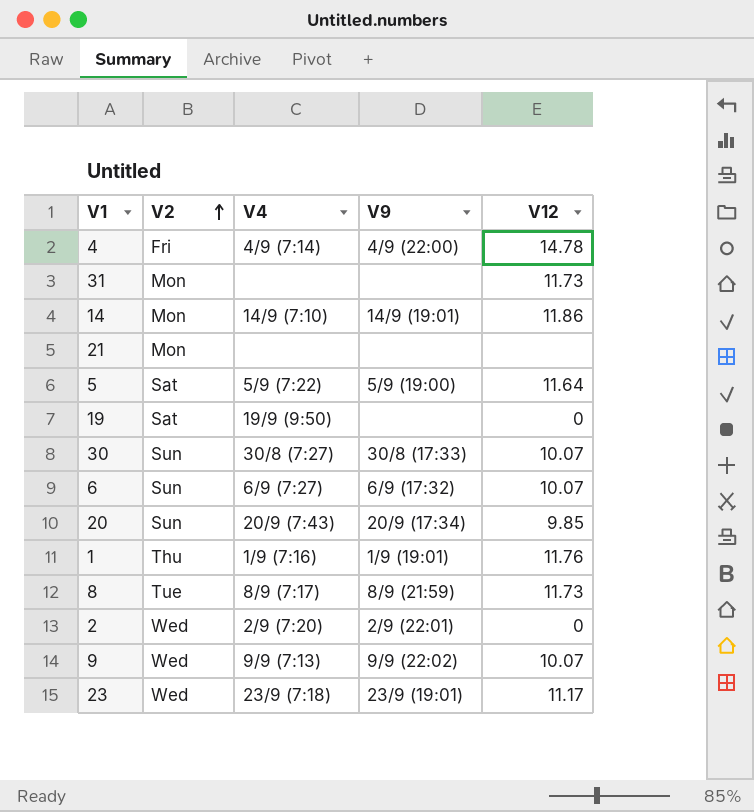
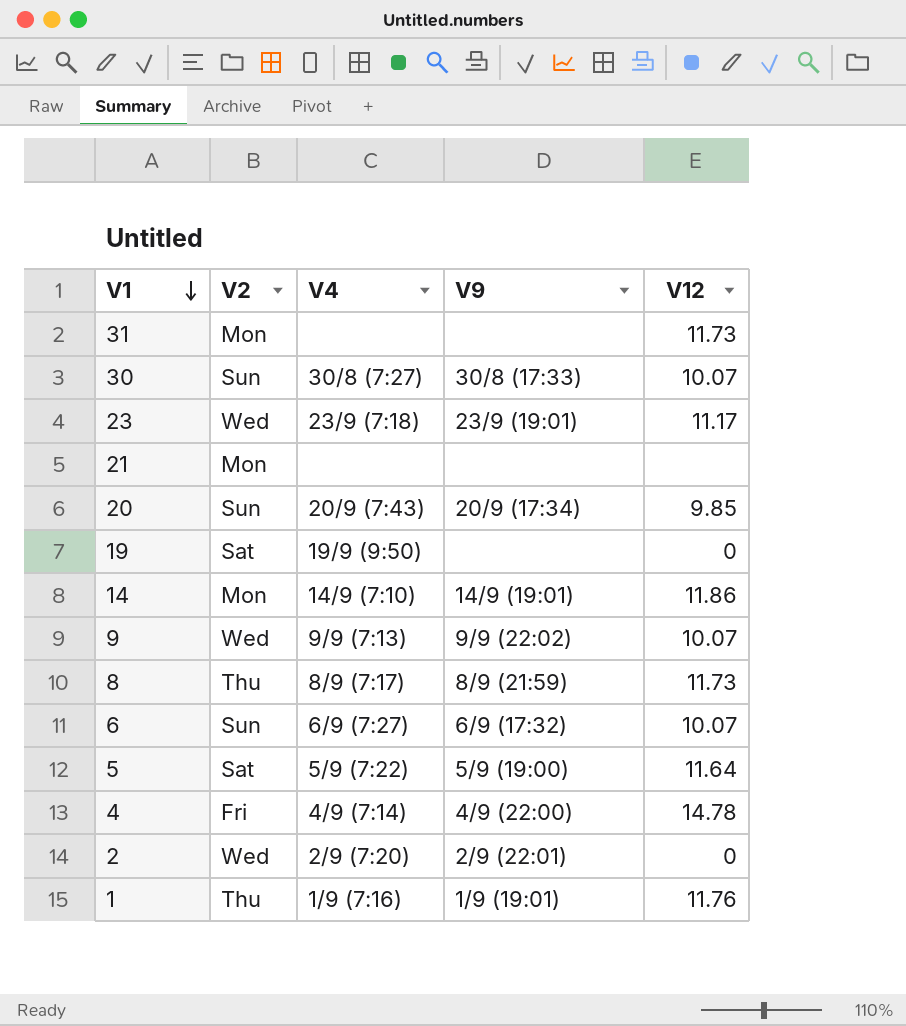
row order: V2 ascending -> V1 descending
8 | V2: Tue -> Thu

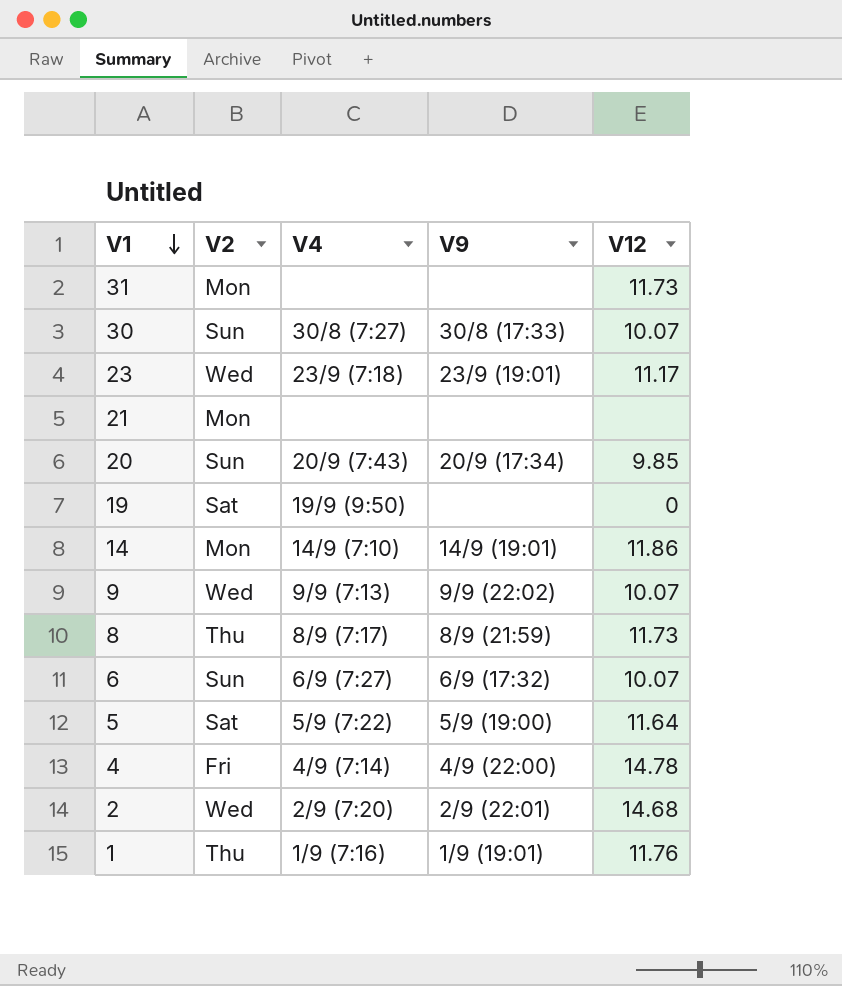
2 | V12: 0 -> 14.68

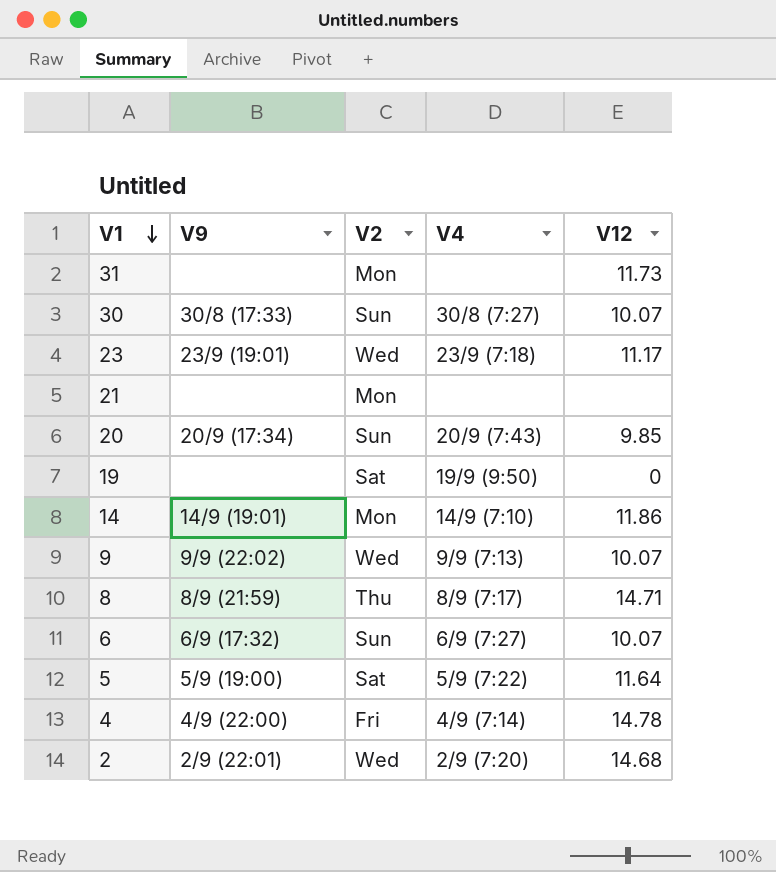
column V9 | position: 4 -> 2
row 1: Thu | 1/9 (7:16) | 1/9 (19:01) | 11.76 -> none
8 | V12: 11.73 -> 14.71

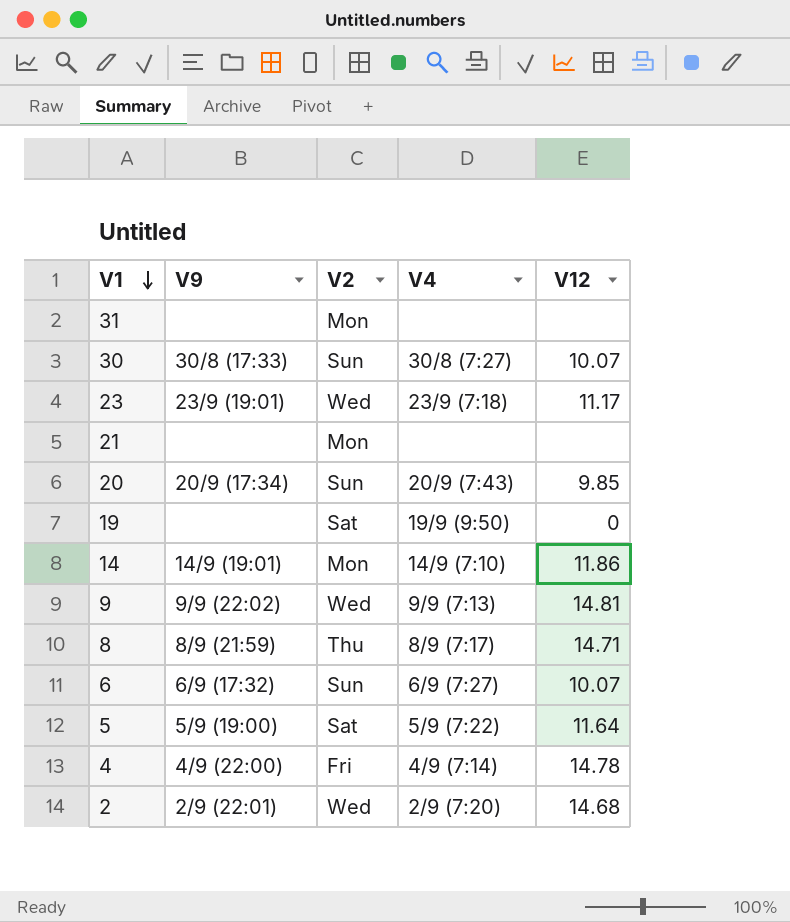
31 | V12: 11.73 -> none
9 | V12: 10.07 -> 14.81

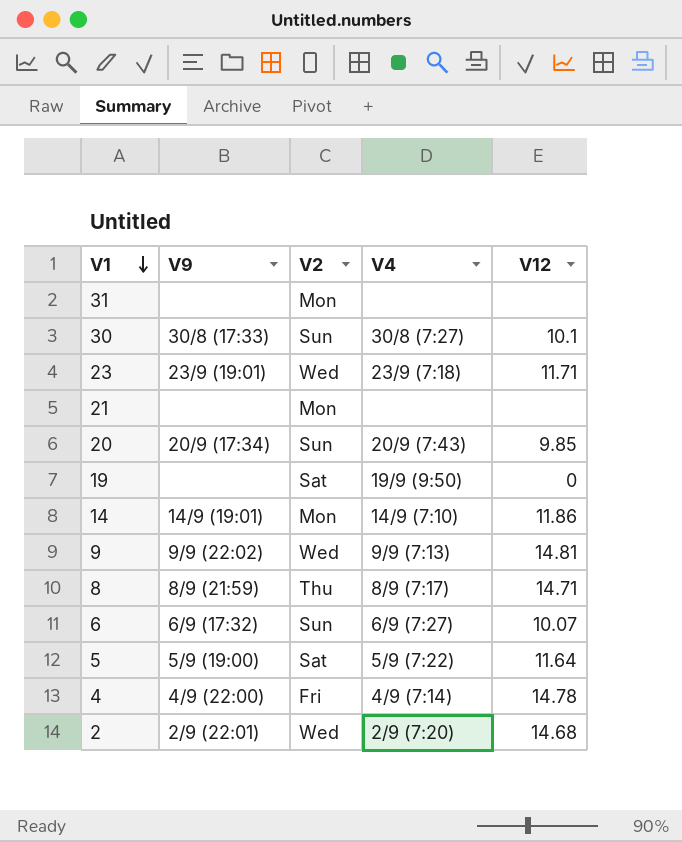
30 | V12: 10.07 -> 10.1
23 | V12: 11.17 -> 11.71

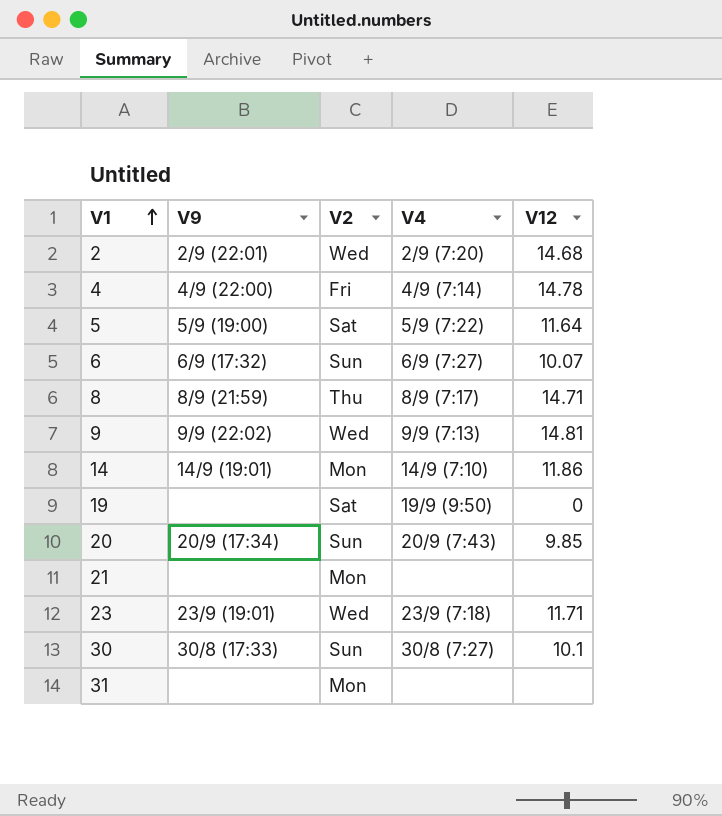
row order: V1 descending -> V1 ascending

